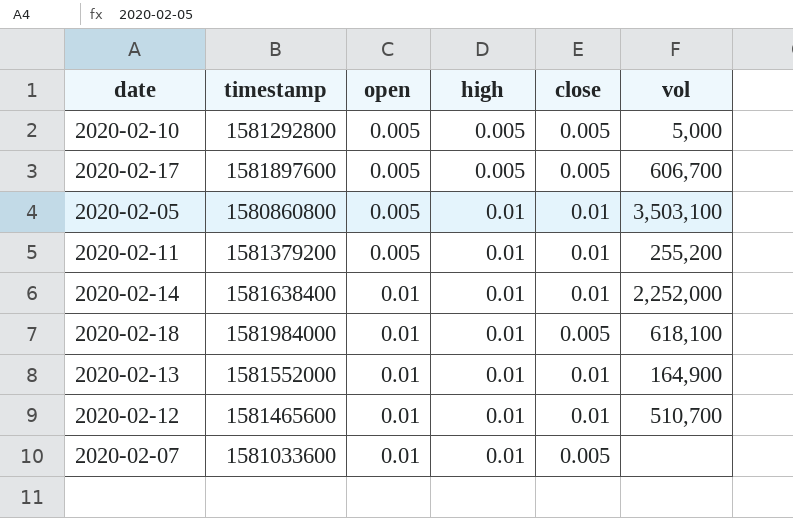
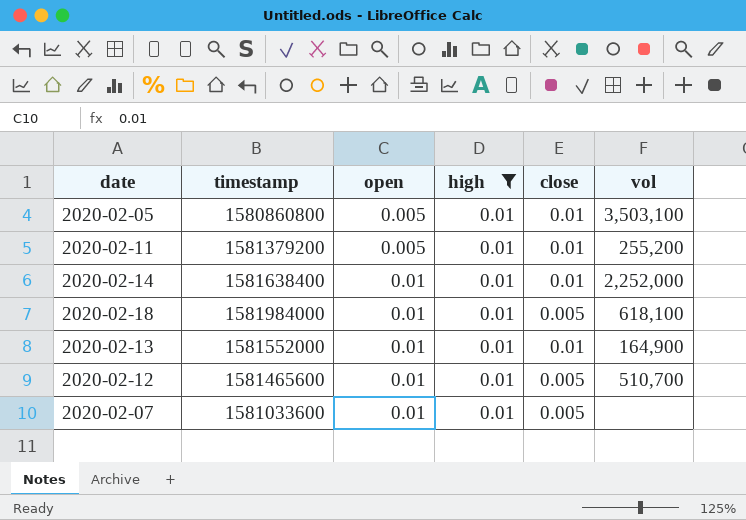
filter: none -> high = 0.01
2020-02-12 | close: 0.01 -> 0.005

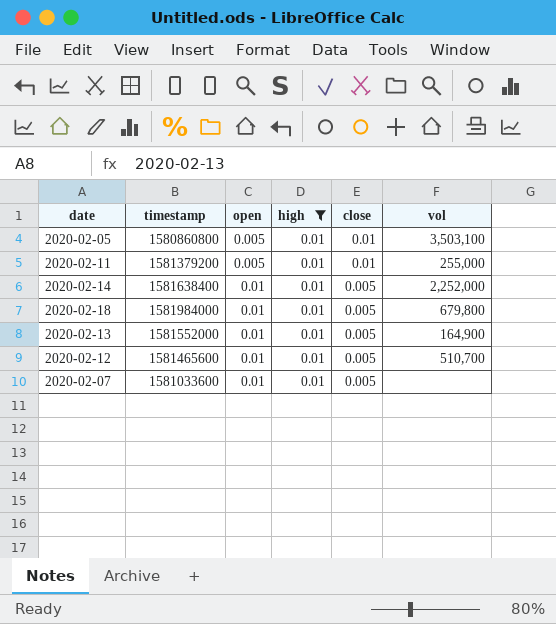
2020-02-11 | vol: 255,200 -> 255,000
2020-02-14 | close: 0.01 -> 0.005
2020-02-18 | vol: 618,100 -> 679,800
2020-02-13 | close: 0.01 -> 0.005

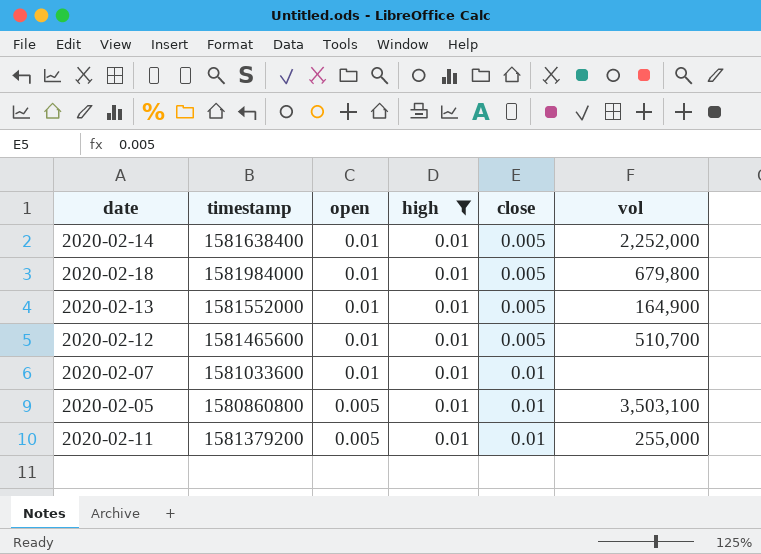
row order: open ascending -> open descending
2020-02-07 | close: 0.005 -> 0.01

